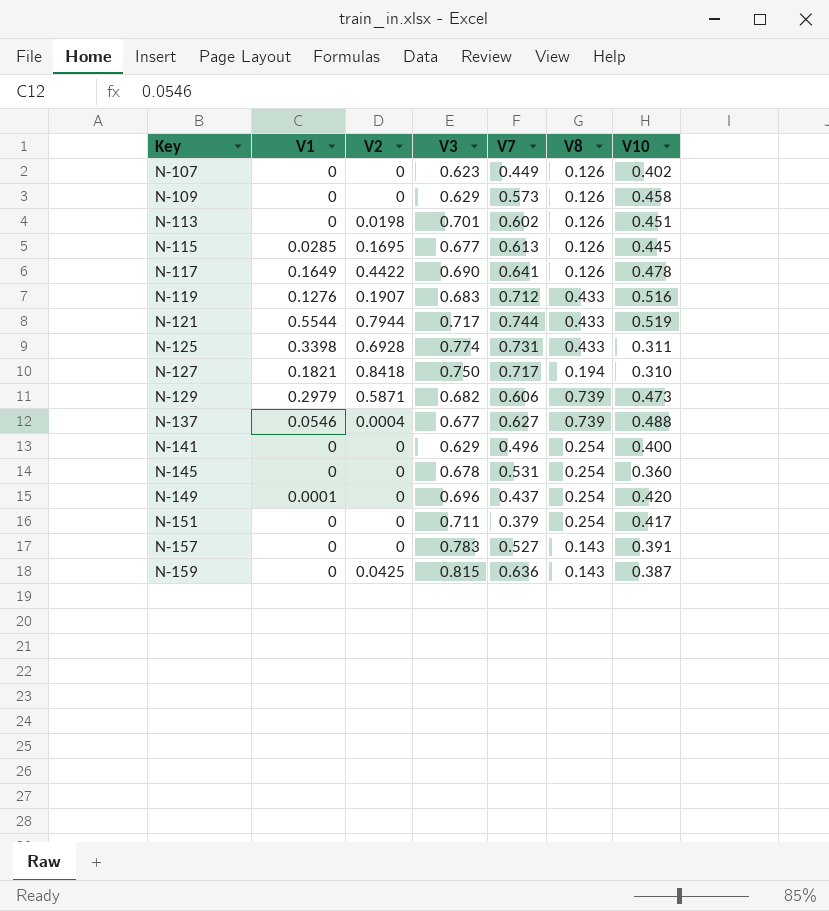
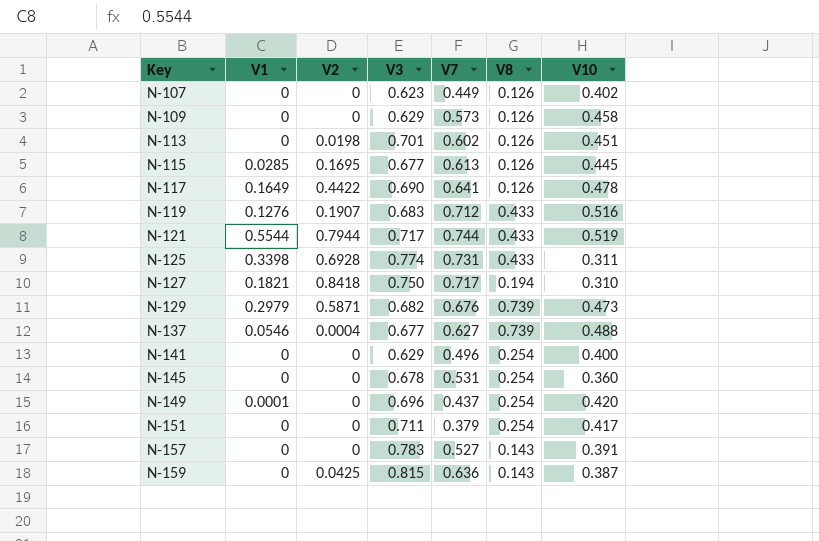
N-129 | V7: 0.606 -> 0.676

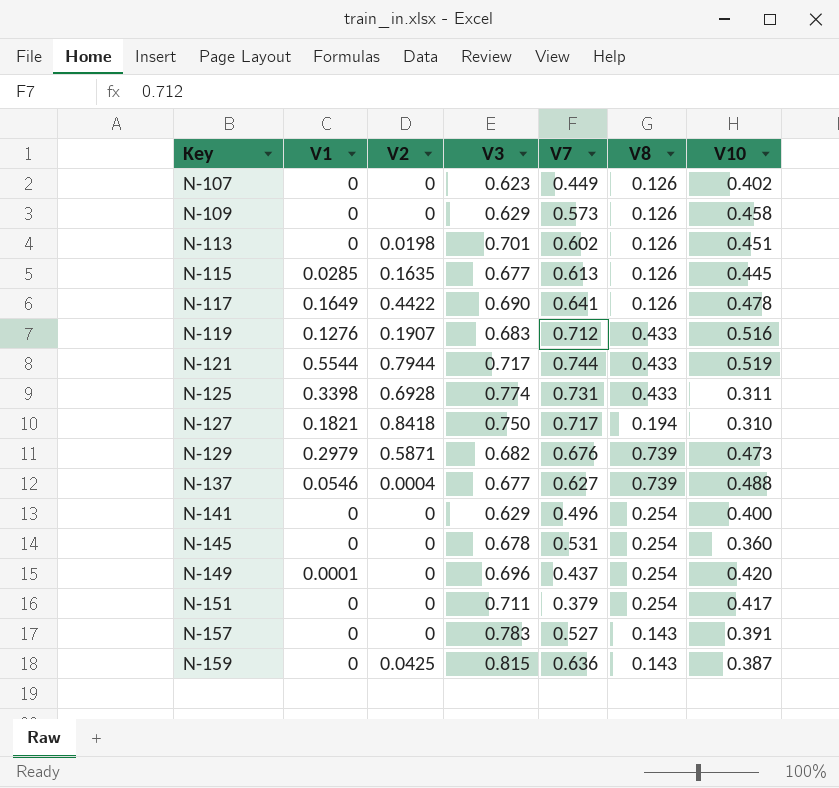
N-115 | V2: 0.1695 -> 0.1635

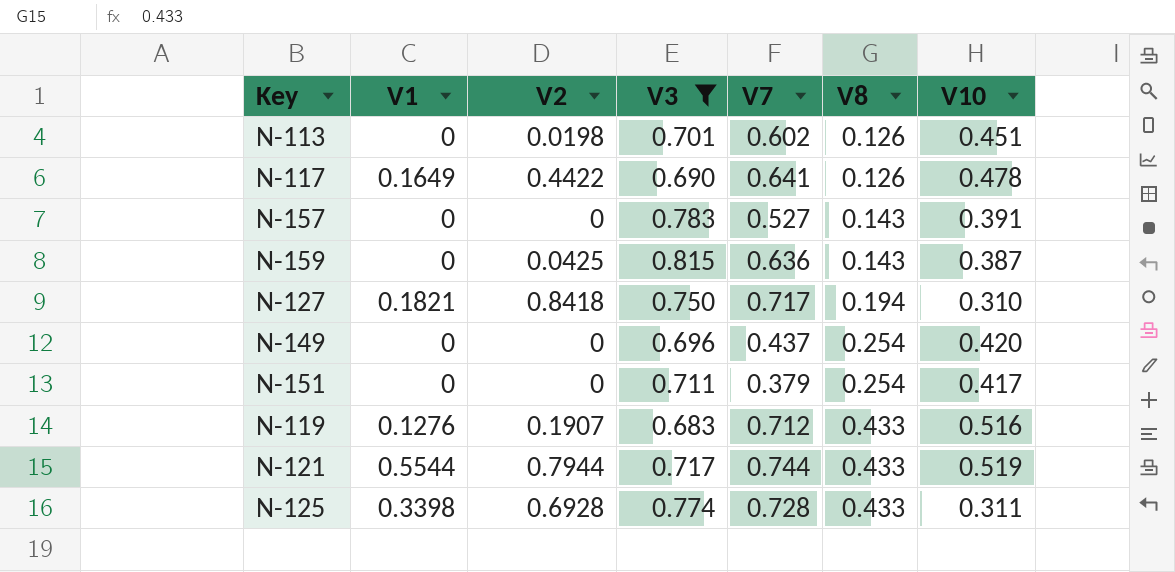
filter: none -> V3 >= 0.683
row order: Key ascending -> V8 ascending
N-149 | V1: 0.0001 -> 0
N-125 | V7: 0.731 -> 0.728

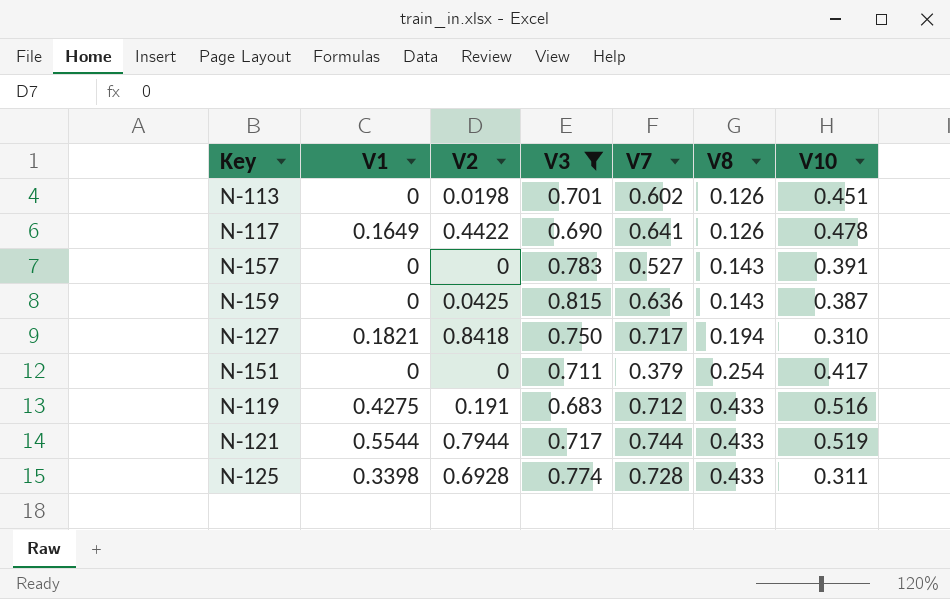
row N-149: 0 | 0 | 0.696 | 0.437 | 0.254 | 0.420 -> none
N-119 | V1: 0.1276 -> 0.4275
N-119 | V2: 0.1907 -> 0.191

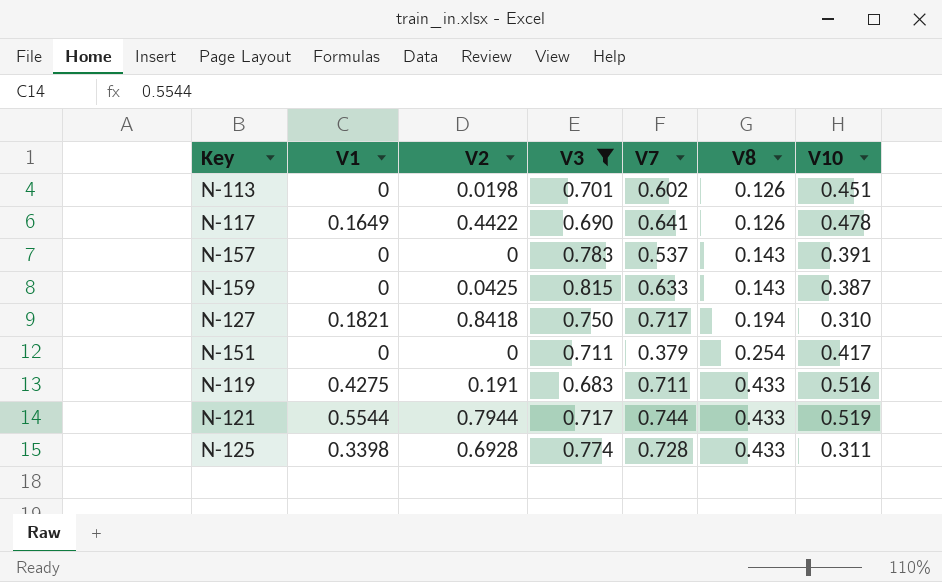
N-157 | V7: 0.527 -> 0.537
N-159 | V7: 0.636 -> 0.633
N-119 | V7: 0.712 -> 0.711

